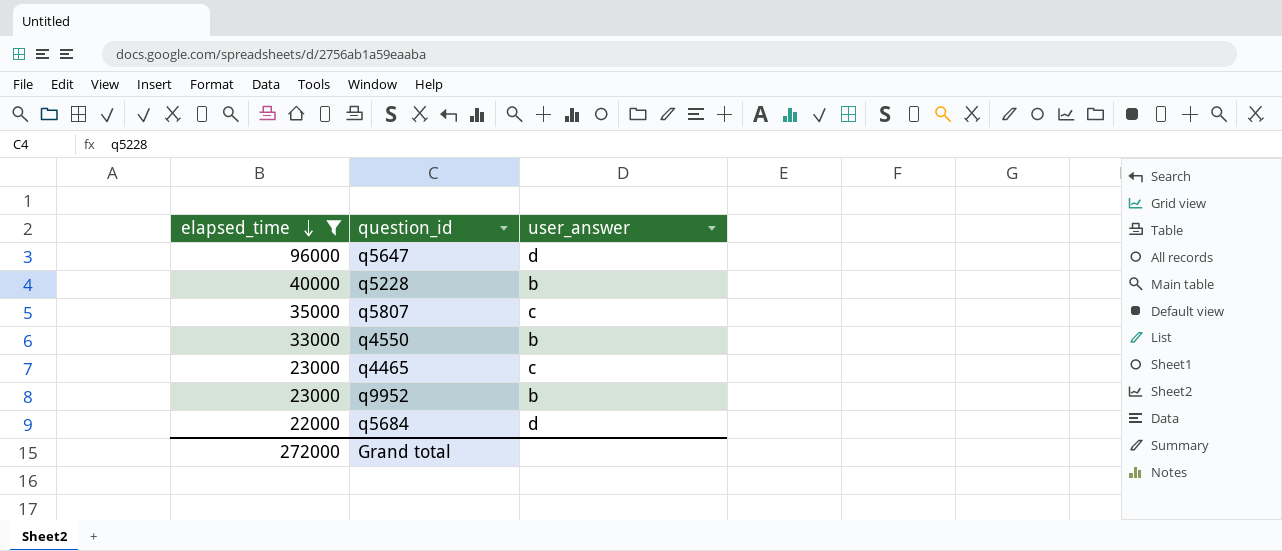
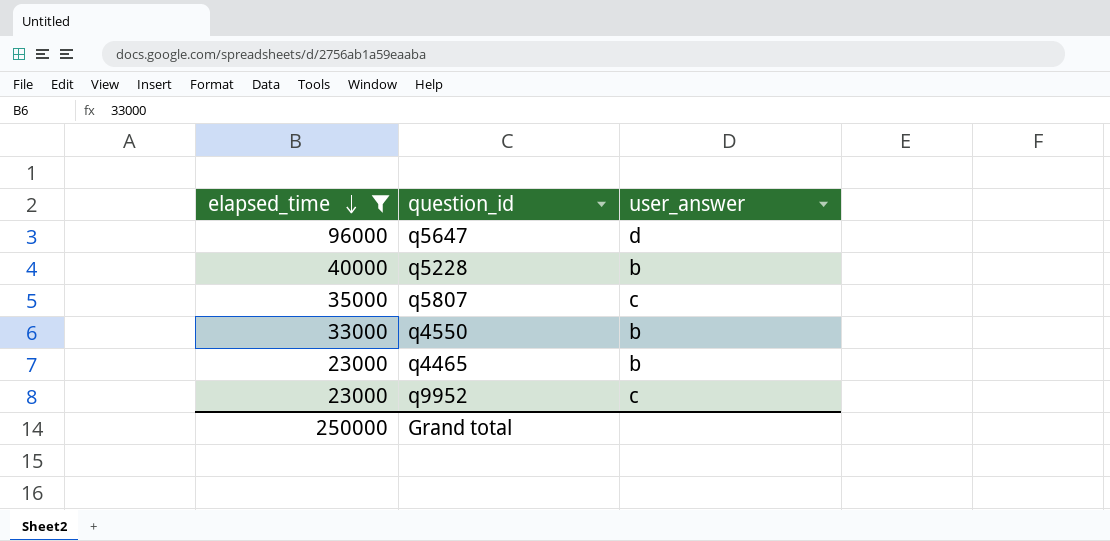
row q5684: 22000 | d -> none
q4465 | user_answer: c -> b
q9952 | user_answer: b -> c
Grand total | elapsed_time: 272000 -> 250000

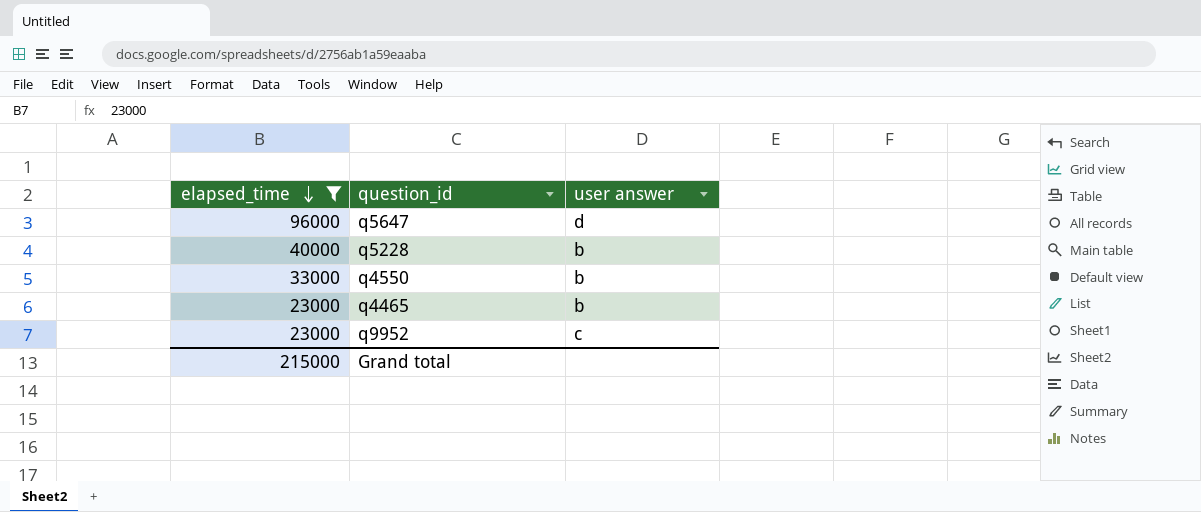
column name: user_answer -> user answer
row q5807: 35000 | c -> none
Grand total | elapsed_time: 250000 -> 215000

